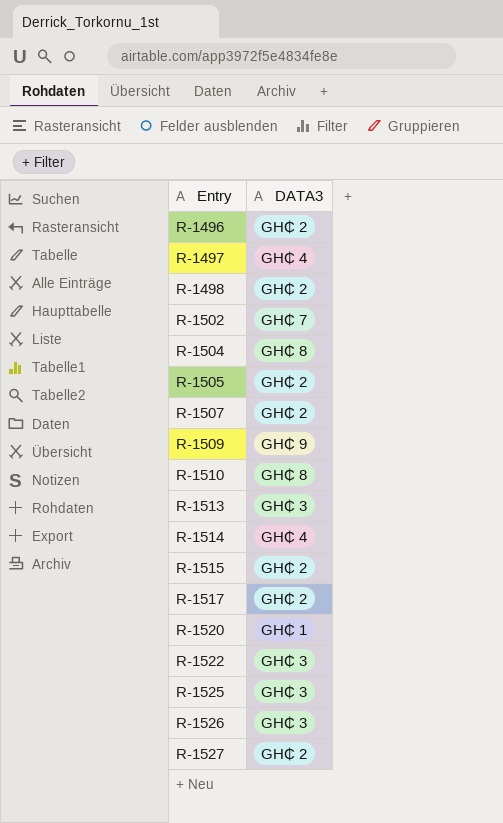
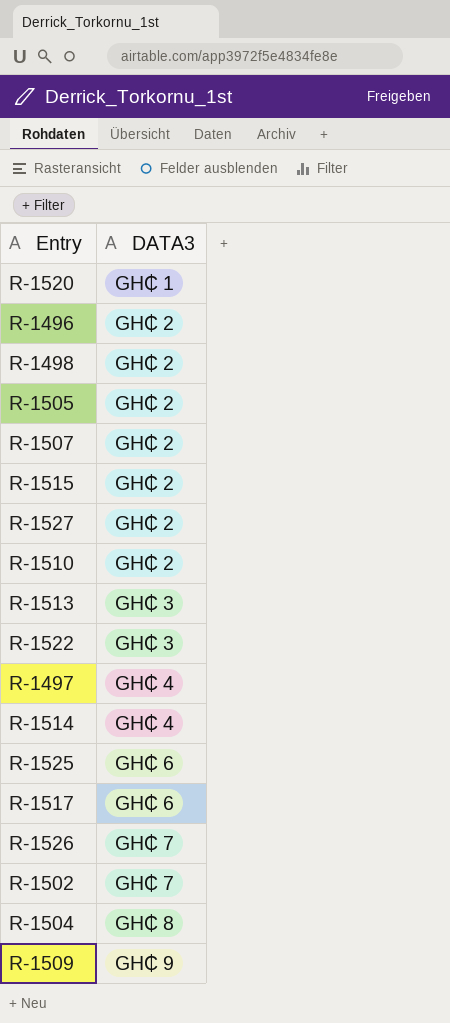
row order: Entry ascending -> DATA3 ascending
R-1510 | DATA3: GH₵ 8 -> GH₵ 2
R-1525 | DATA3: GH₵ 3 -> GH₵ 6
R-1517 | DATA3: GH₵ 2 -> GH₵ 6
R-1526 | DATA3: GH₵ 3 -> GH₵ 7

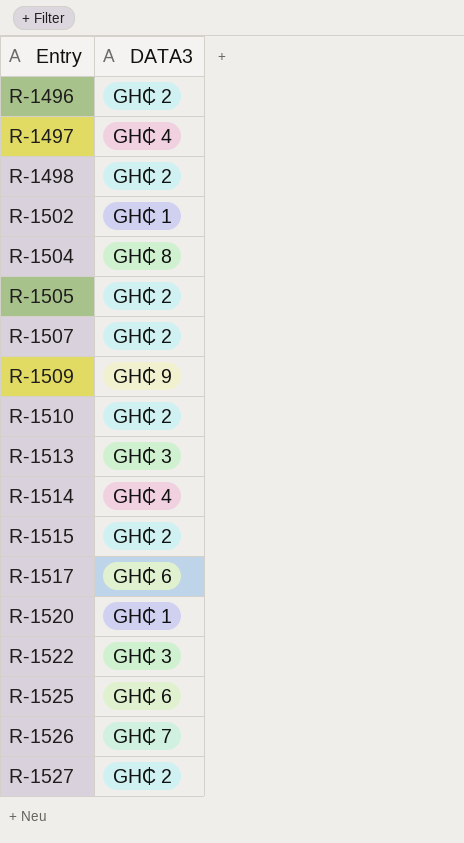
row order: DATA3 ascending -> Entry ascending
R-1502 | DATA3: GH₵ 7 -> GH₵ 1

